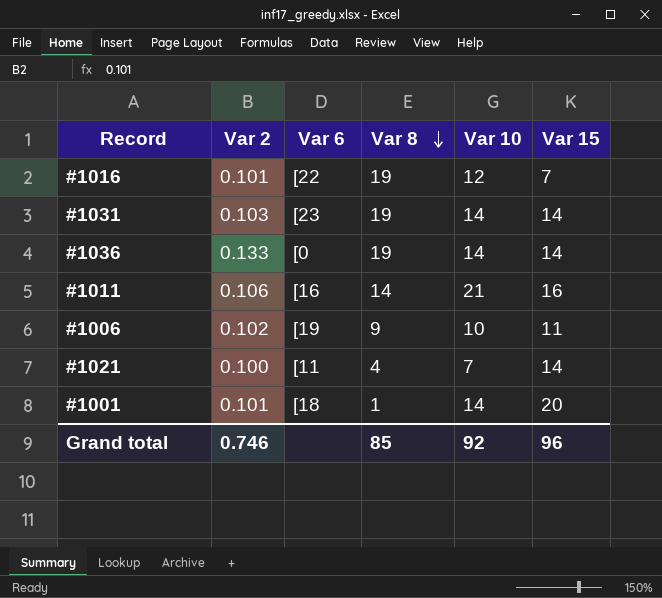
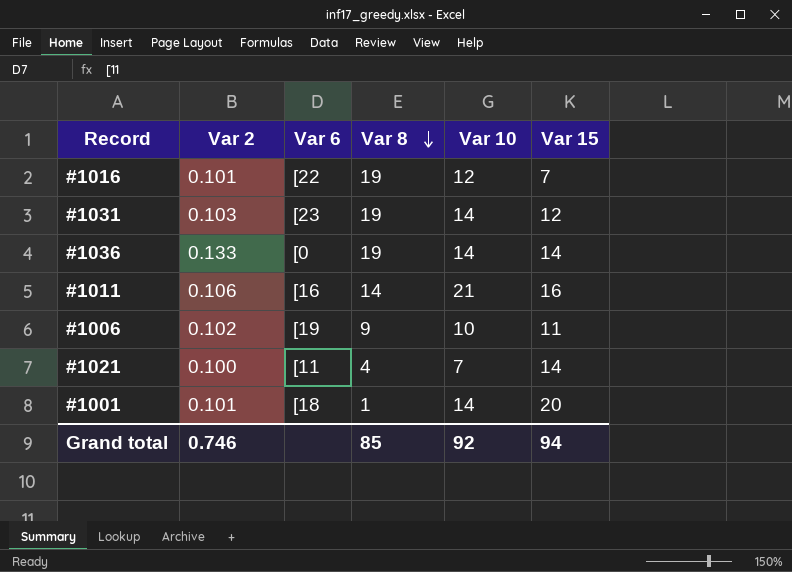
#1031 | Var 15: 14 -> 12
Grand total | Var 15: 96 -> 94

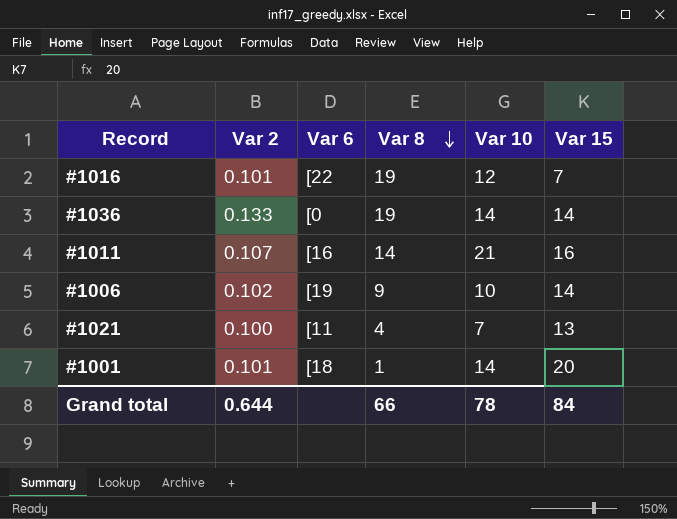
row #1031: 0.103 | [23 | 19 | 14 | 12 -> none
#1011 | Var 2: 0.106 -> 0.107
#1006 | Var 15: 11 -> 14
#1021 | Var 15: 14 -> 13
Grand total | Var 2: 0.746 -> 0.644
Grand total | Var 8: 85 -> 66
Grand total | Var 10: 92 -> 78
Grand total | Var 15: 94 -> 84

